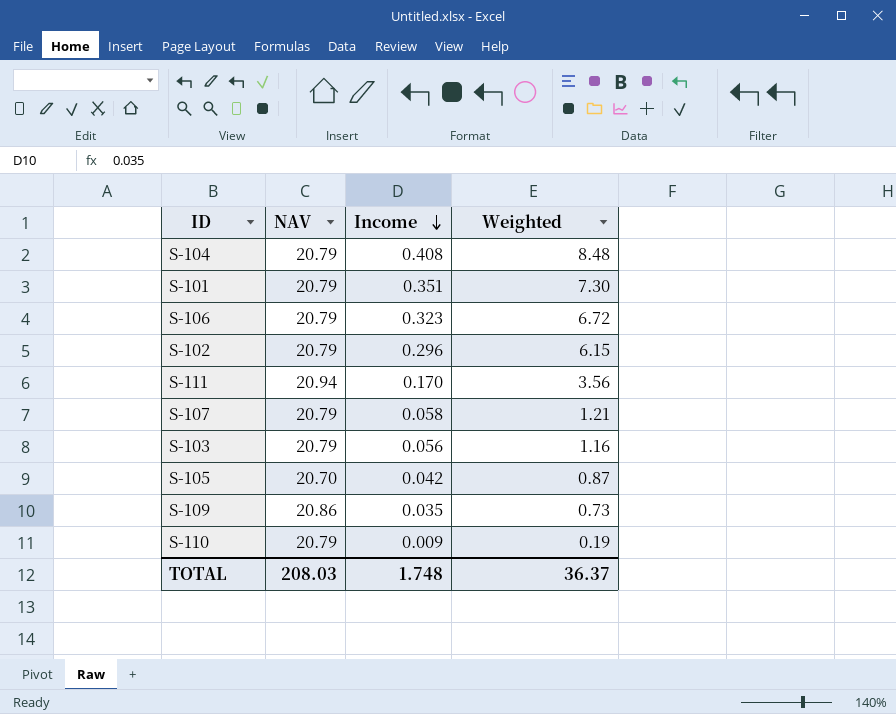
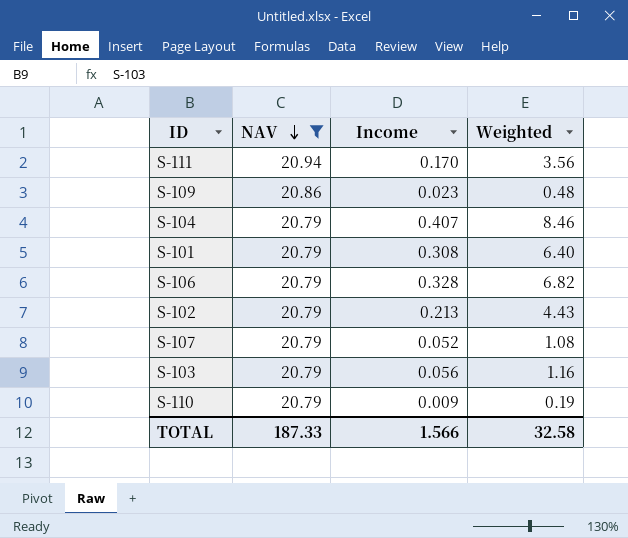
filter: none -> NAV != 20.70
row order: Income descending -> NAV descending
S-109 | Income: 0.035 -> 0.023
S-109 | Weighted: 0.73 -> 0.48
S-104 | Income: 0.408 -> 0.407
S-104 | Weighted: 8.48 -> 8.46
S-101 | Income: 0.351 -> 0.308
S-101 | Weighted: 7.30 -> 6.40
S-106 | Income: 0.323 -> 0.328
S-106 | Weighted: 6.72 -> 6.82
S-102 | Income: 0.296 -> 0.213
S-102 | Weighted: 6.15 -> 4.43
S-107 | Income: 0.058 -> 0.052
S-107 | Weighted: 1.21 -> 1.08
TOTAL | NAV: 208.03 -> 187.33
TOTAL | Income: 1.748 -> 1.566
TOTAL | Weighted: 36.37 -> 32.58

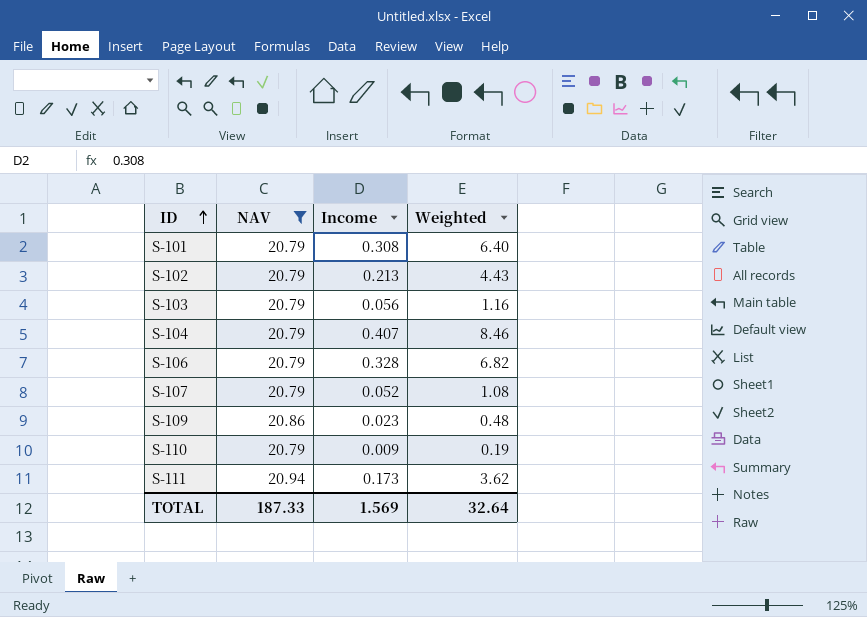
row order: NAV descending -> ID ascending
S-111 | Income: 0.170 -> 0.173
S-111 | Weighted: 3.56 -> 3.62
TOTAL | Income: 1.566 -> 1.569
TOTAL | Weighted: 32.58 -> 32.64

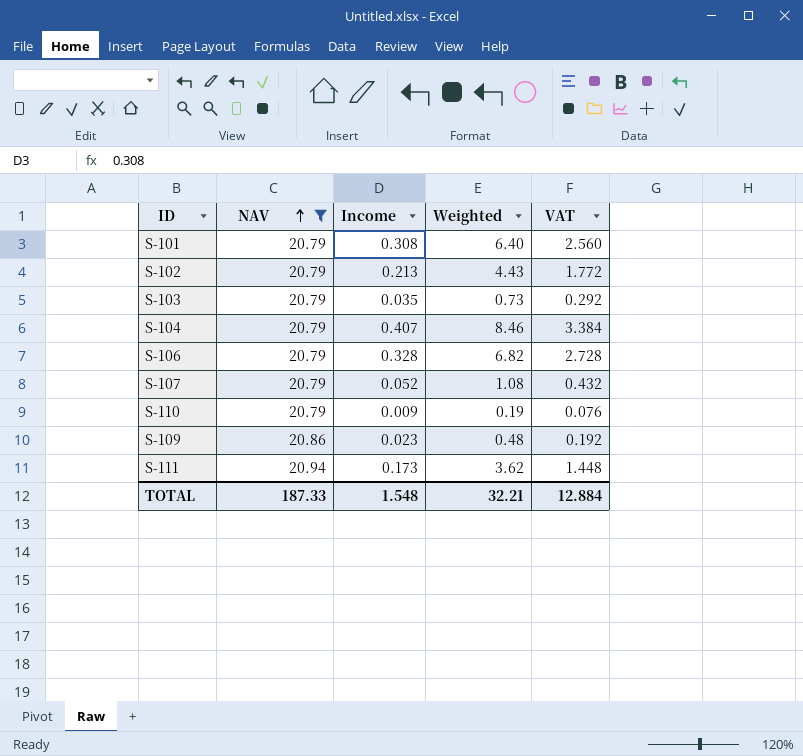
row order: ID ascending -> NAV ascending
column VAT | formula: none -> [Weighted] * 0.4
S-103 | Income: 0.056 -> 0.035
S-103 | Weighted: 1.16 -> 0.73
TOTAL | Income: 1.569 -> 1.548
TOTAL | Weighted: 32.64 -> 32.21

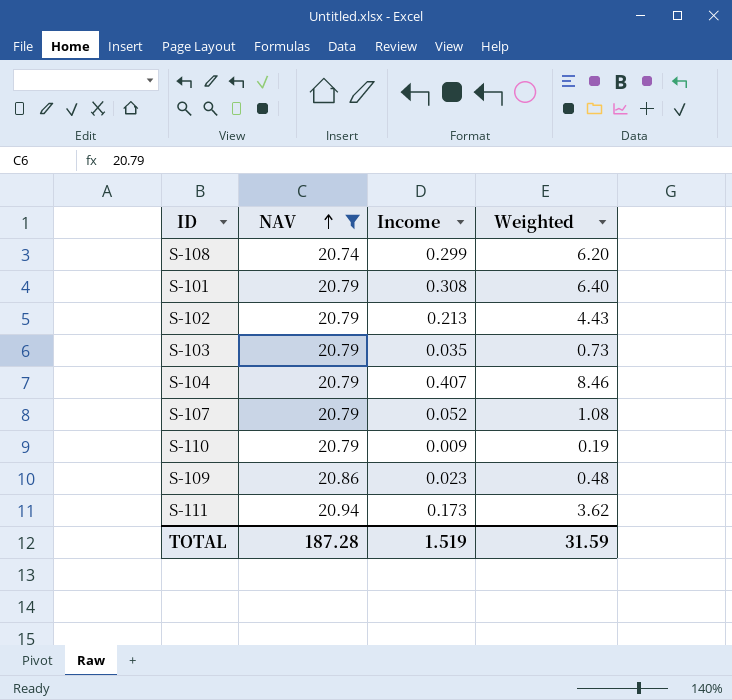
column VAT | formula: [Weighted] * 0.4 -> none
row S-106: 20.79 | 0.328 | 6.82 | 2.728 -> none
row S-108: none -> 20.74 | 0.299 | 6.20
TOTAL | NAV: 187.33 -> 187.28
TOTAL | Income: 1.548 -> 1.519
TOTAL | Weighted: 32.21 -> 31.59

